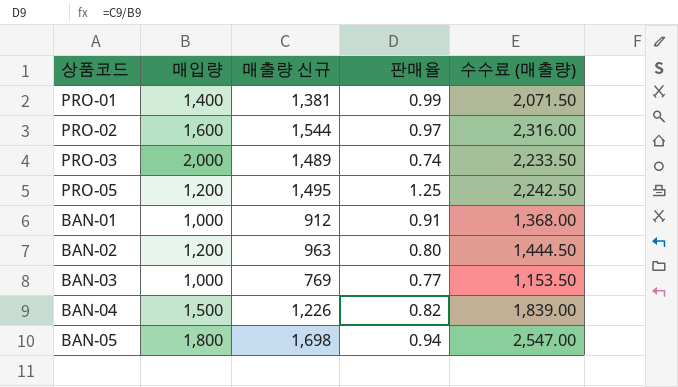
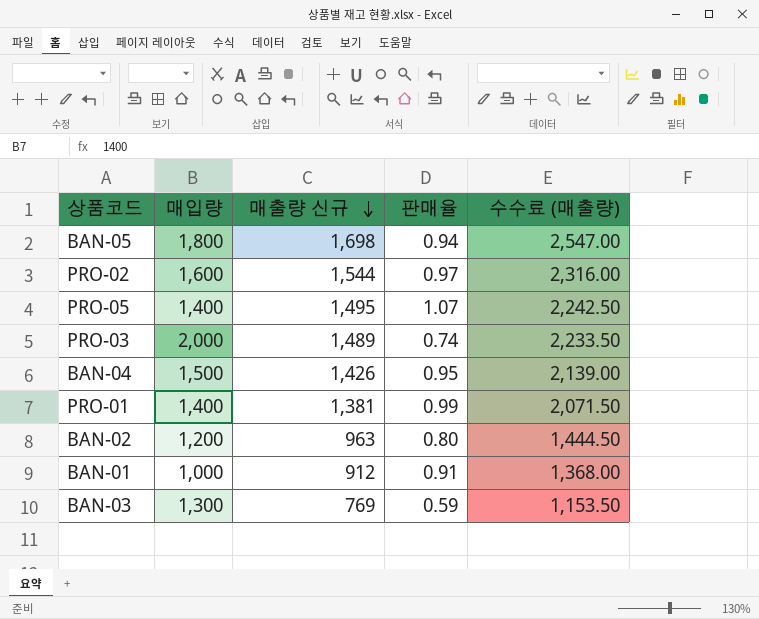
row order: none -> 매출량 신규 descending
PRO-05 | 매입량: 1,200 -> 1,400
PRO-05 | 판매율: 1.25 -> 1.07
BAN-04 | 매출량 신규: 1,226 -> 1,426
BAN-04 | 판매율: 0.82 -> 0.95
BAN-04 | 수수료 (매출량): 1,839.00 -> 2,139.00
BAN-03 | 매입량: 1,000 -> 1,300
BAN-03 | 판매율: 0.77 -> 0.59

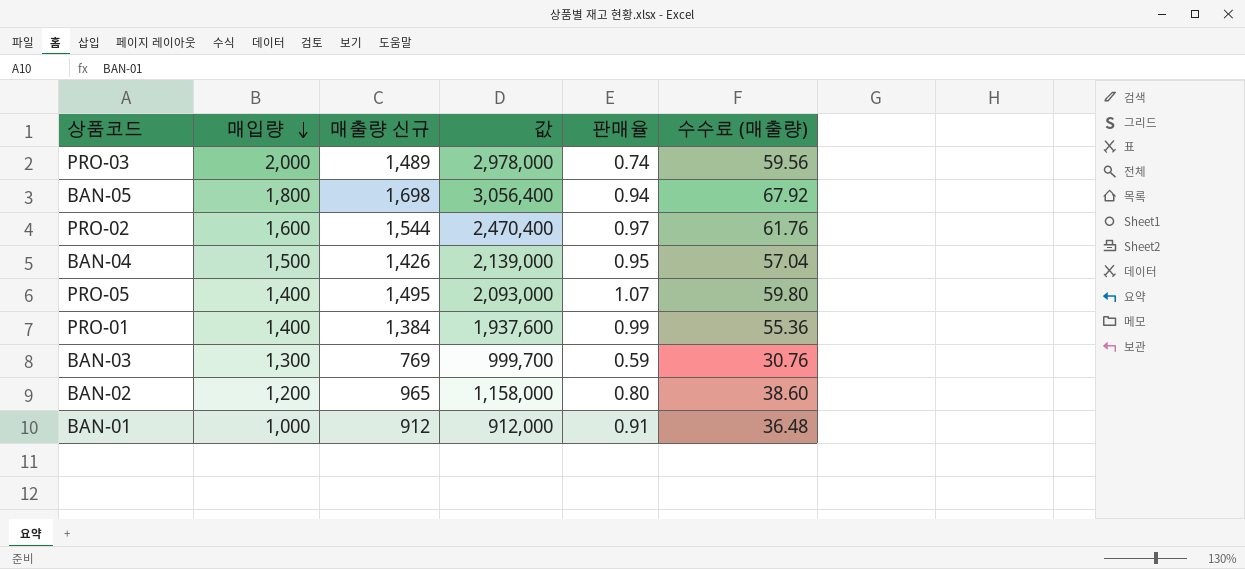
row order: 매출량 신규 descending -> 매입량 descending
column 값 | formula: none -> [매입량] * [매출량 신규]
column 수수료 (매출량) | formula: [매출량 신규] * 1.5 -> [매출량 신규] * 0.04
PRO-01 | 매출량 신규: 1,381 -> 1,384
BAN-02 | 매출량 신규: 963 -> 965

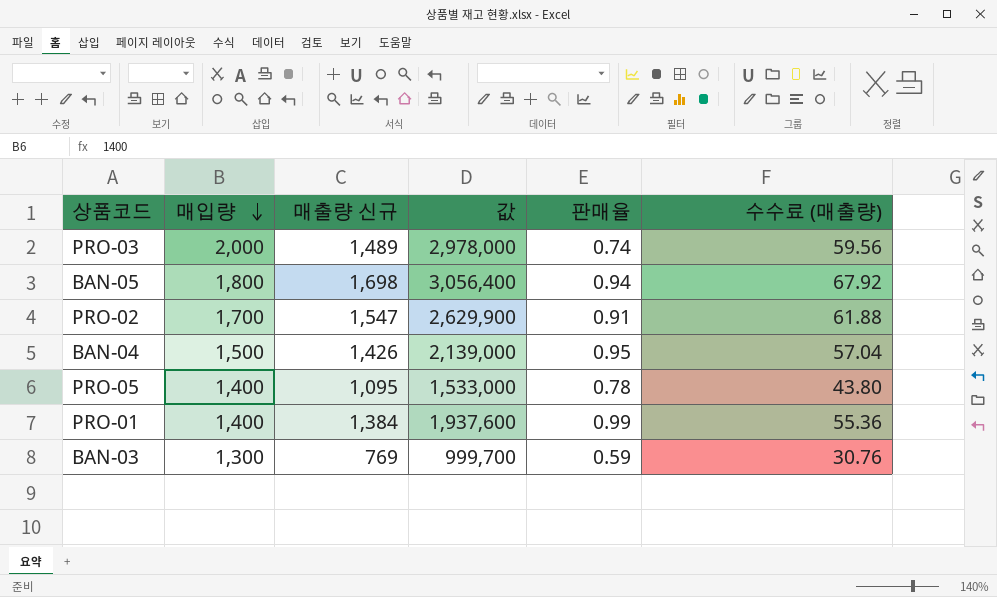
row BAN-02: 1,200 | 965 | 1,158,000 | 0.80 | 38.60 -> none
row BAN-01: 1,000 | 912 | 912,000 | 0.91 | 36.48 -> none
PRO-02 | 매입량: 1,600 -> 1,700
PRO-02 | 매출량 신규: 1,544 -> 1,547
PRO-02 | 값: 2,470,400 -> 2,629,900
PRO-02 | 판매율: 0.97 -> 0.91
PRO-02 | 수수료 (매출량): 61.76 -> 61.88
PRO-05 | 매출량 신규: 1,495 -> 1,095
PRO-05 | 값: 2,093,000 -> 1,533,000
PRO-05 | 판매율: 1.07 -> 0.78
PRO-05 | 수수료 (매출량): 59.80 -> 43.80

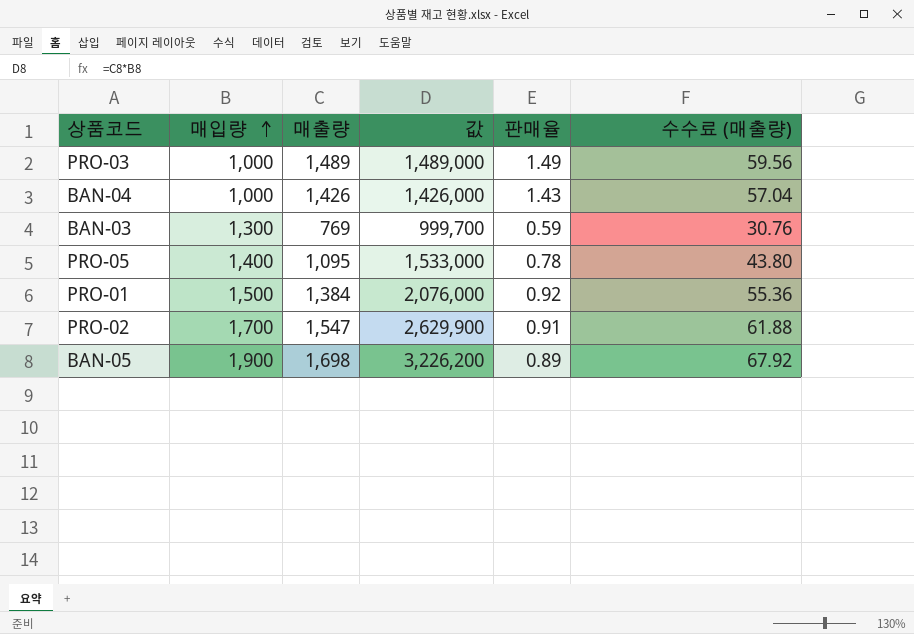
row order: 매입량 descending -> 매입량 ascending
column name: 매출량 신규 -> 매출량
PRO-03 | 매입량: 2,000 -> 1,000
PRO-03 | 값: 2,978,000 -> 1,489,000
PRO-03 | 판매율: 0.74 -> 1.49
BAN-04 | 매입량: 1,500 -> 1,000
BAN-04 | 값: 2,139,000 -> 1,426,000
BAN-04 | 판매율: 0.95 -> 1.43
PRO-01 | 매입량: 1,400 -> 1,500
PRO-01 | 값: 1,937,600 -> 2,076,000
PRO-01 | 판매율: 0.99 -> 0.92
BAN-05 | 매입량: 1,800 -> 1,900
BAN-05 | 값: 3,056,400 -> 3,226,200
BAN-05 | 판매율: 0.94 -> 0.89

